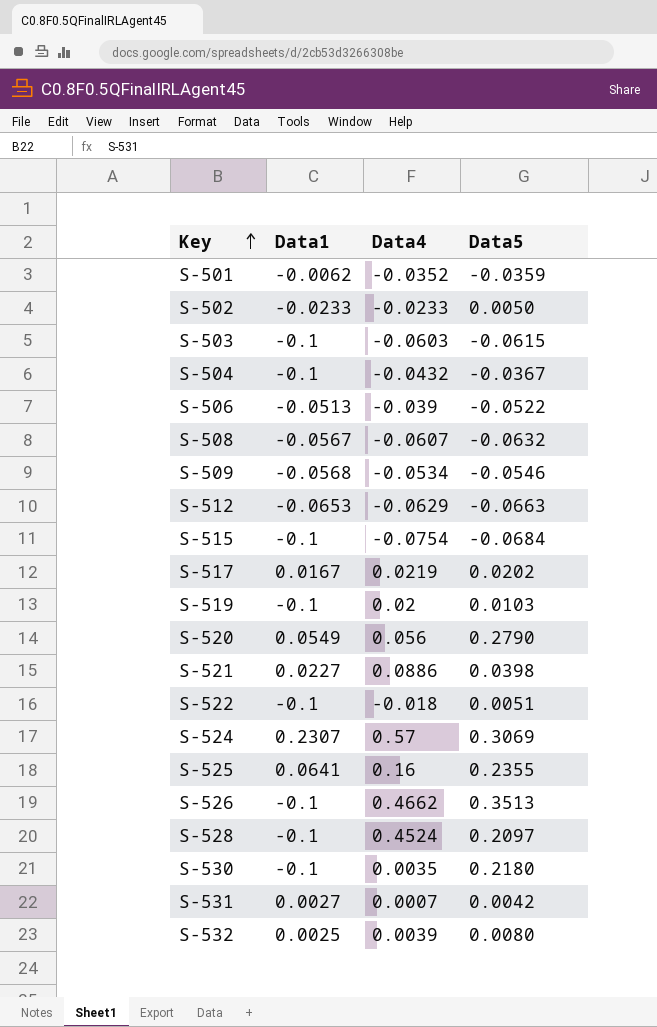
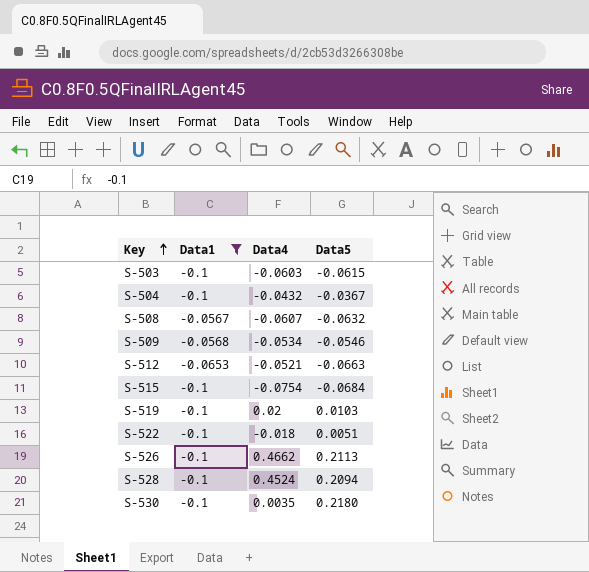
filter: none -> Data1 <= -0.0567
S-512 | Data4: -0.0629 -> -0.0521
S-526 | Data5: 0.3513 -> 0.2113
S-528 | Data5: 0.2097 -> 0.2094

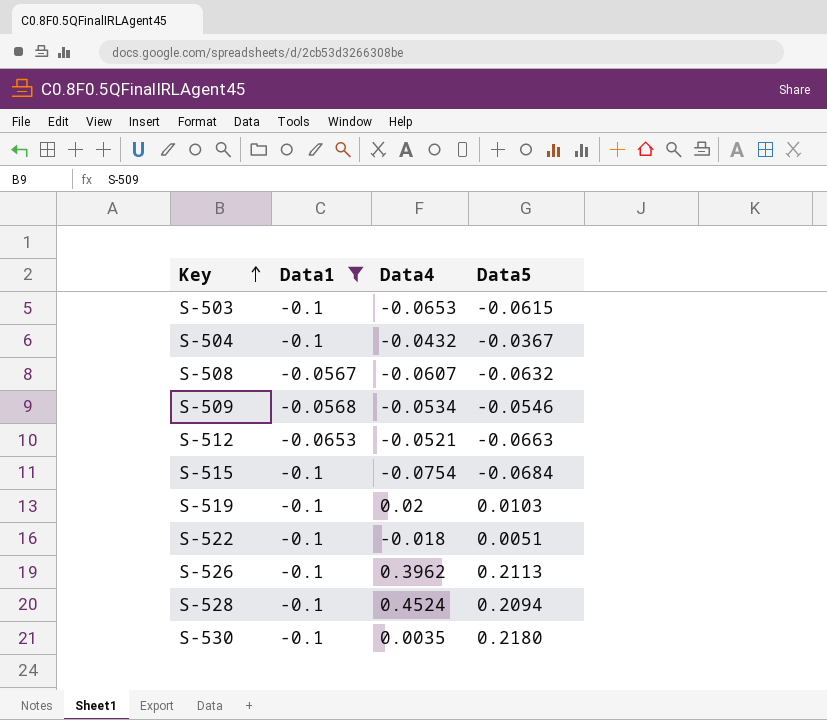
S-503 | Data4: -0.0603 -> -0.0653
S-526 | Data4: 0.4662 -> 0.3962

